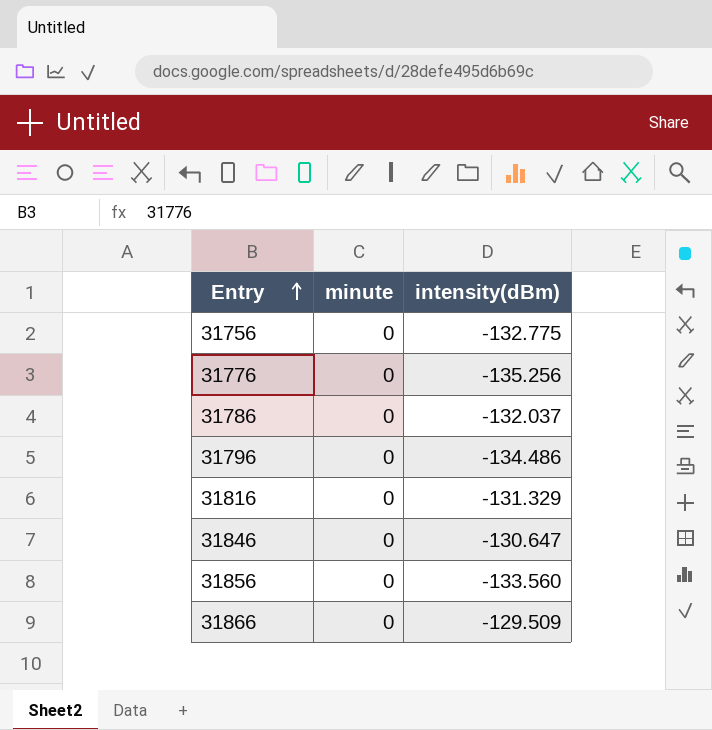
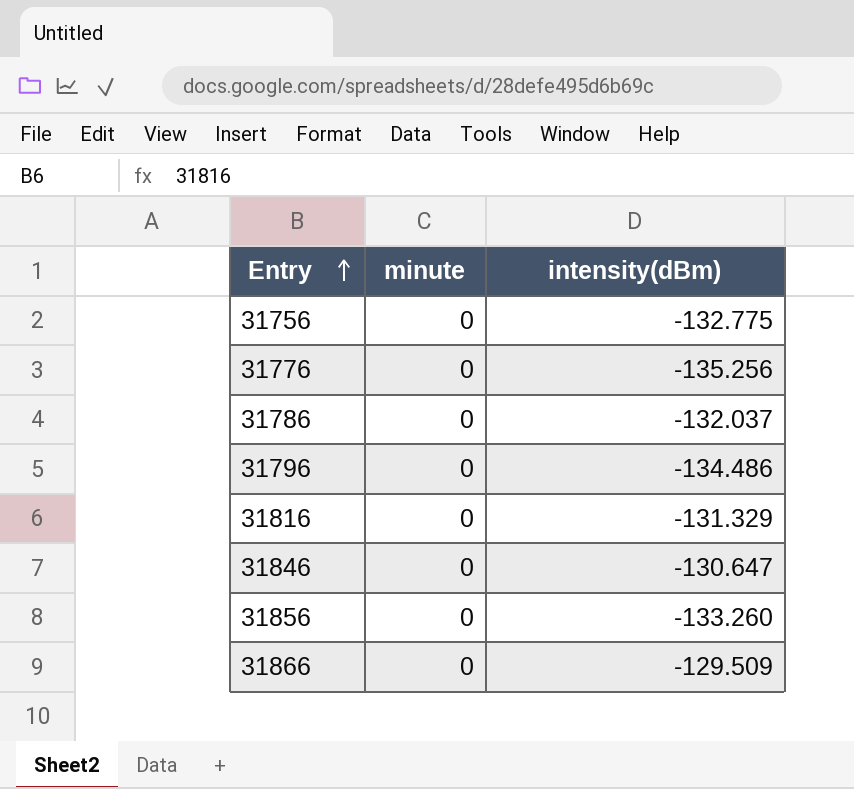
31856 | intensity(dBm): -133.560 -> -133.260

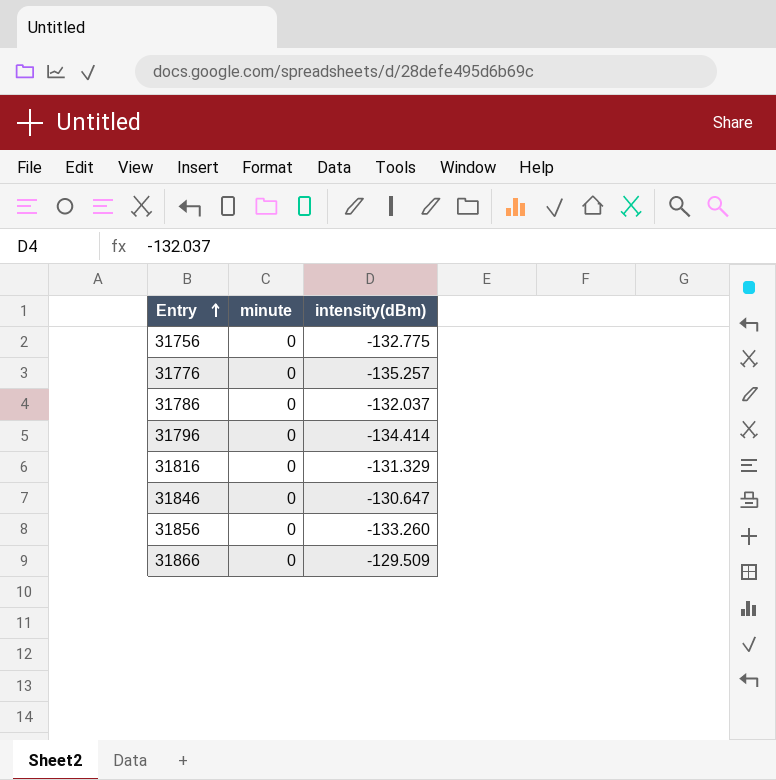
31776 | intensity(dBm): -135.256 -> -135.257
31796 | intensity(dBm): -134.486 -> -134.414

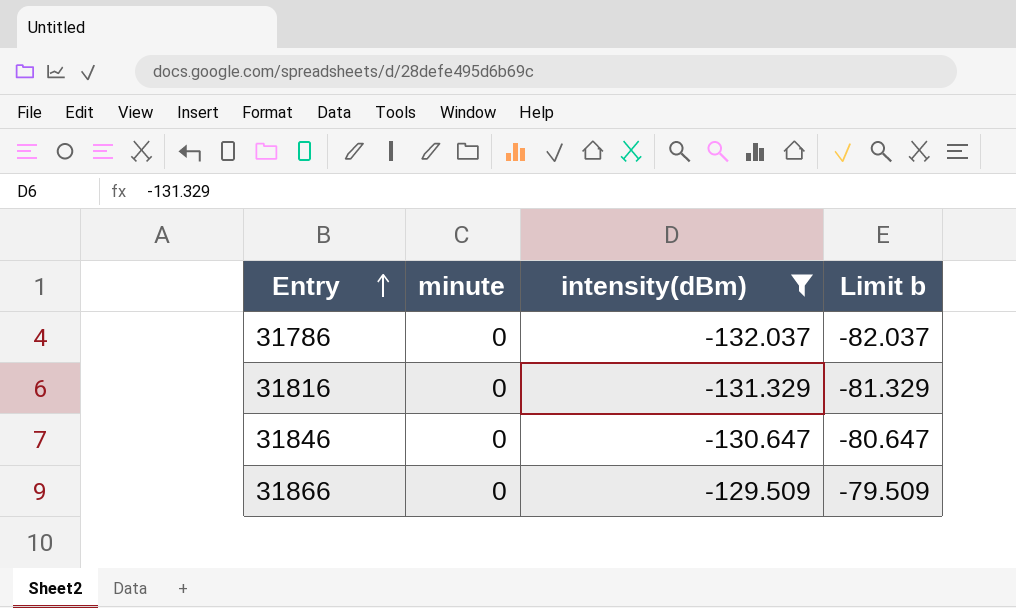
filter: none -> intensity(dBm) >= -132.037
column Limit b | formula: none -> [intensity(dBm)] + 50

